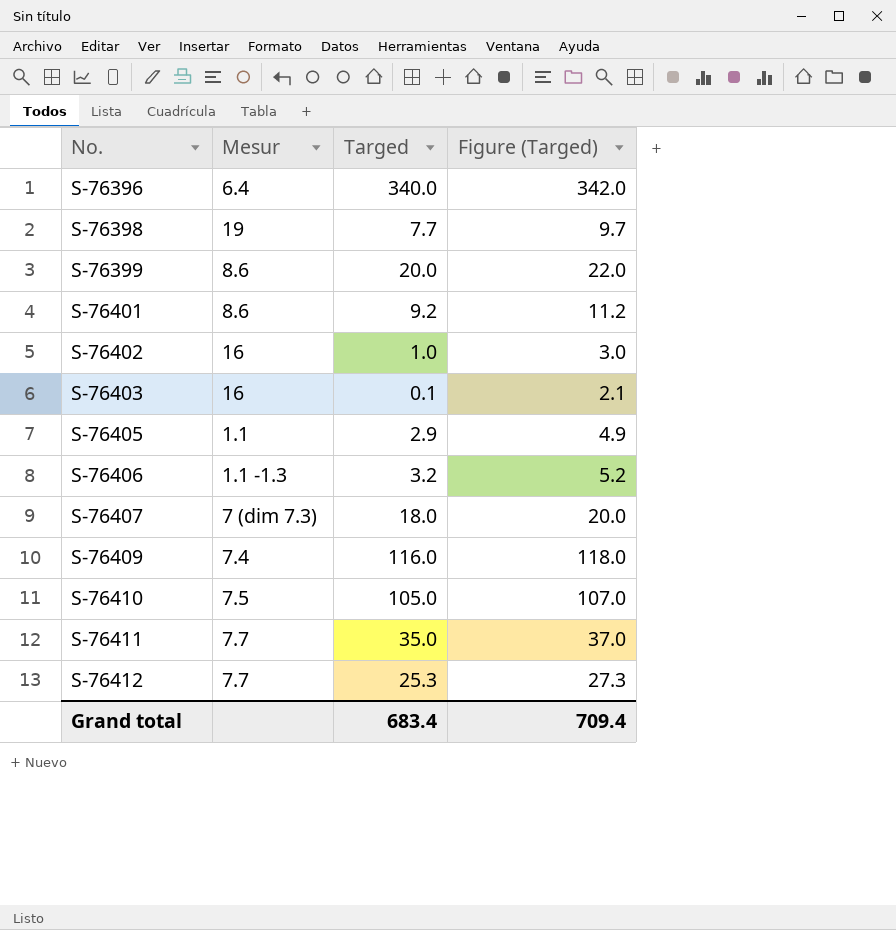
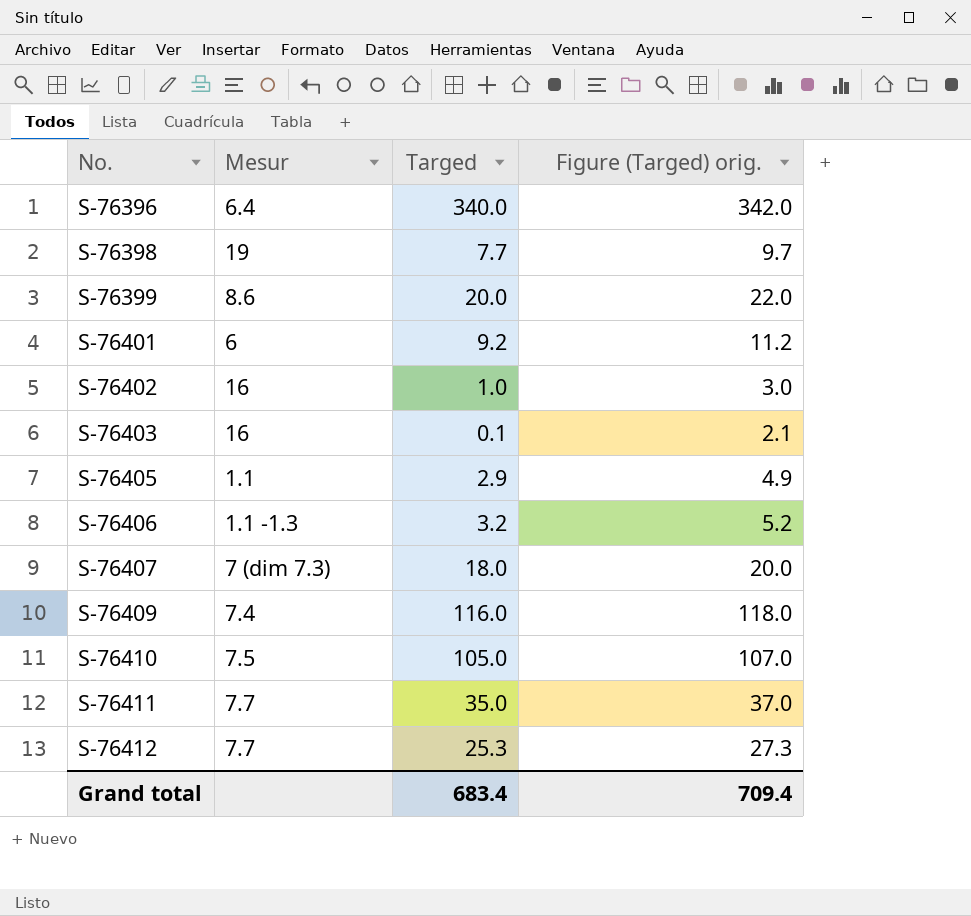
column name: Figure (Targed) -> Figure (Targed) orig.
S-76401 | Mesur: 8.6 -> 6

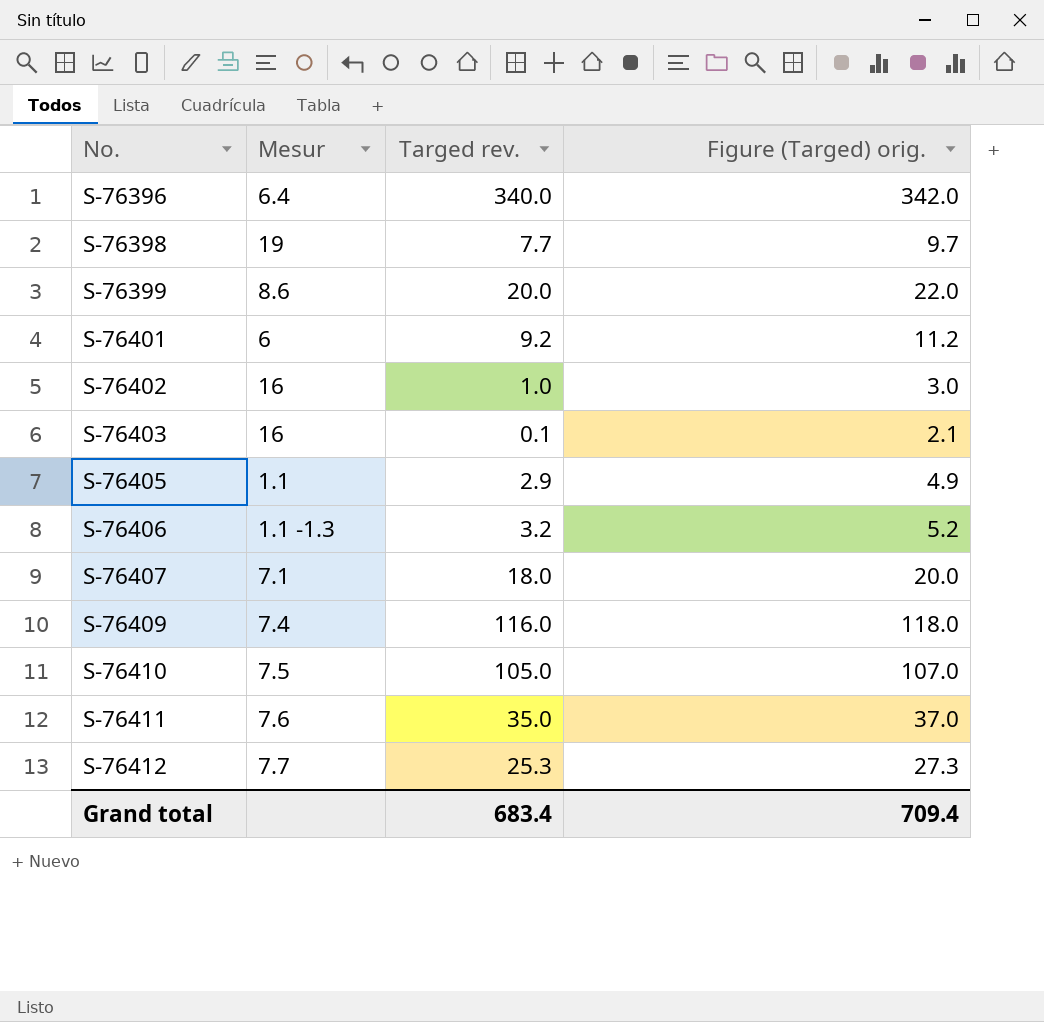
column name: Targed -> Targed rev.
S-76407 | Mesur: 7 (dim 7.3) -> 7.1
S-76411 | Mesur: 7.7 -> 7.6

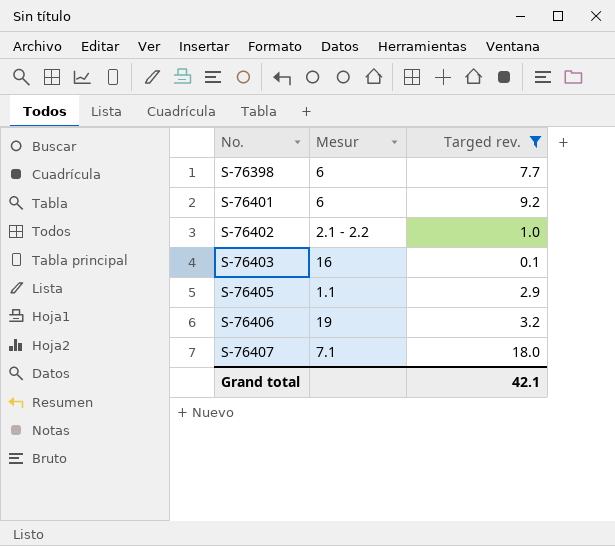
filter: none -> Targed rev. <= 18.0
column Figure (Targed) orig. | formula: [Targed rev.] + 2 -> none
S-76398 | Mesur: 19 -> 6
S-76402 | Mesur: 16 -> 2.1 - 2.2
S-76406 | Mesur: 1.1 -1.3 -> 19
Grand total | Targed rev.: 683.4 -> 42.1

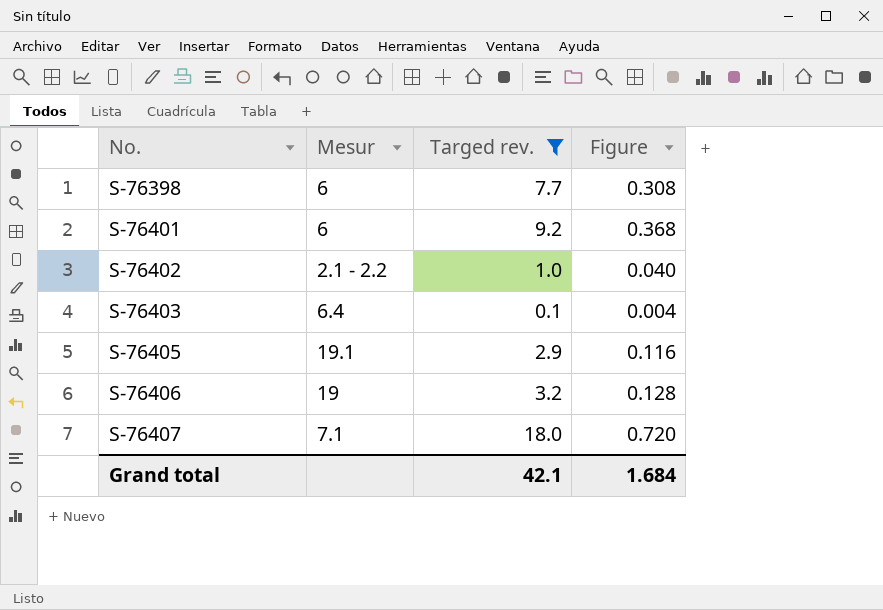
column Figure | formula: none -> [Targed rev.] * 0.04
S-76403 | Mesur: 16 -> 6.4
S-76405 | Mesur: 1.1 -> 19.1

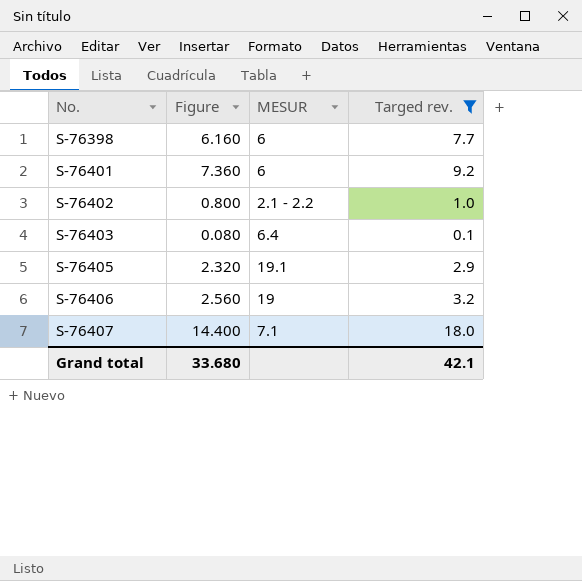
column Figure | formula: [Targed rev.] * 0.04 -> [Targed rev.] * 0.8
column Figure | position: 4 -> 2
column name: Mesur -> MESUR
Grand total | Figure: 1.684 -> 33.680

